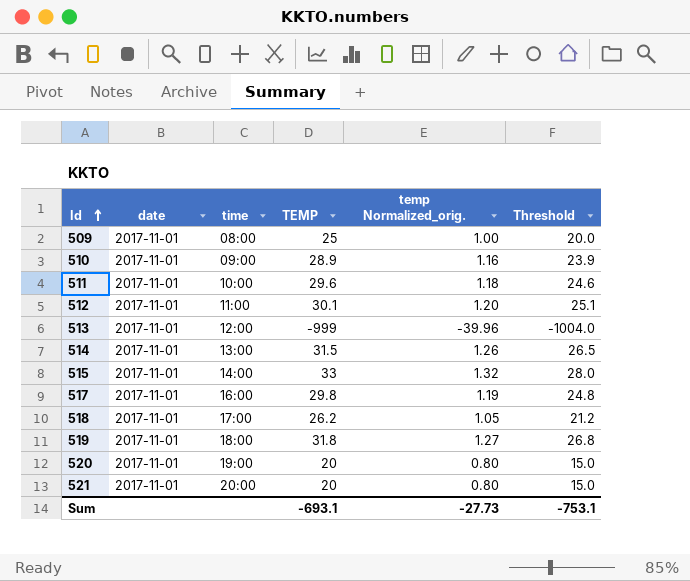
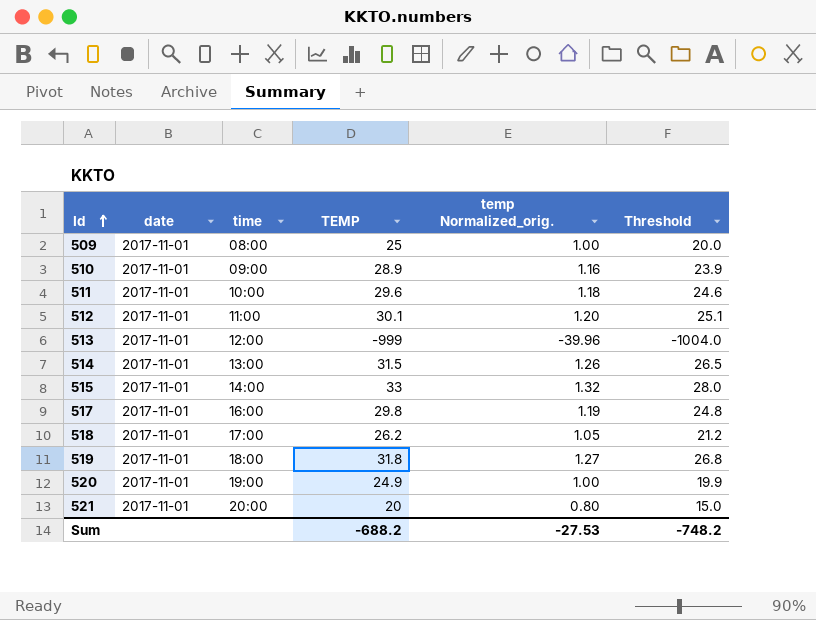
520 | TEMP: 20 -> 24.9
520 | temp Normalized_orig.: 0.80 -> 1.00
520 | Threshold: 15.0 -> 19.9
Sum | TEMP: -693.1 -> -688.2
Sum | temp Normalized_orig.: -27.73 -> -27.53
Sum | Threshold: -753.1 -> -748.2

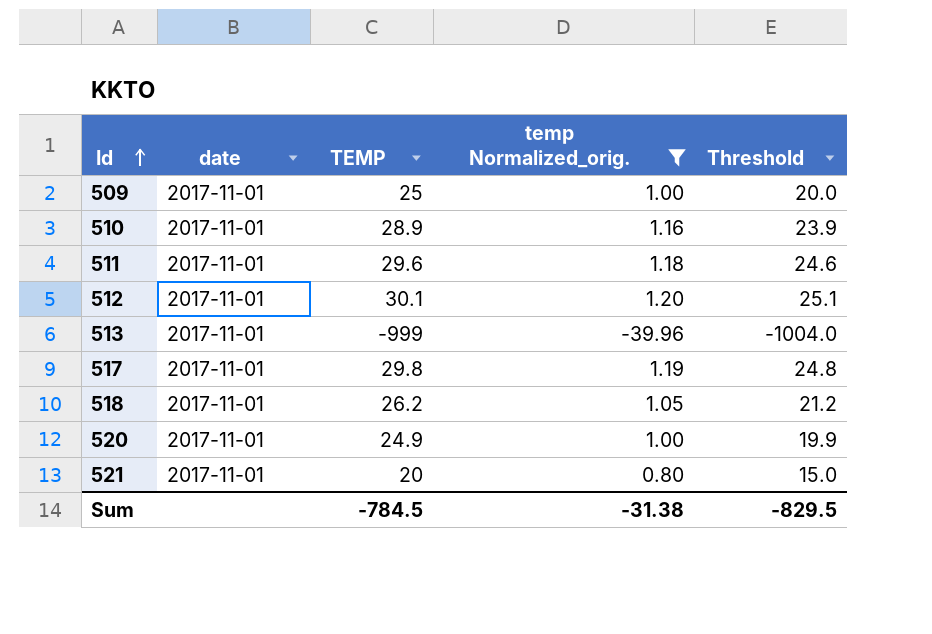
filter: none -> temp Normalized_orig. <= 1.20
column time | position: 3 -> none
Sum | TEMP: -688.2 -> -784.5
Sum | temp Normalized_orig.: -27.53 -> -31.38
Sum | Threshold: -748.2 -> -829.5

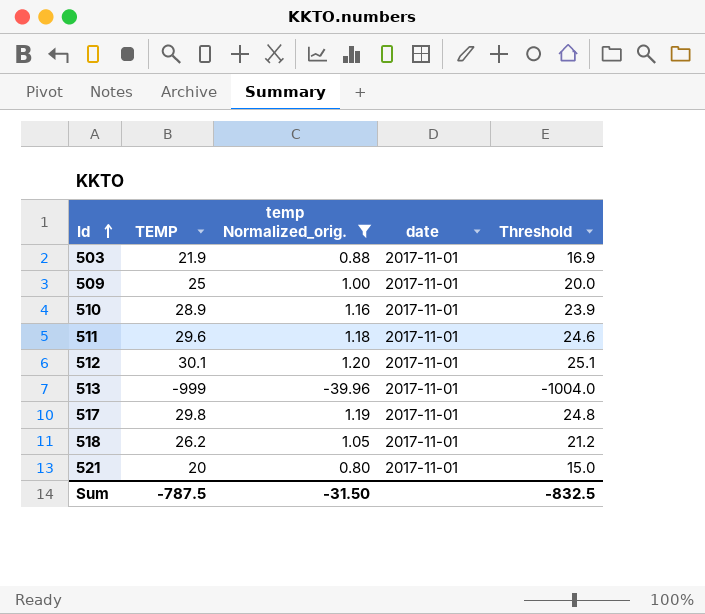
column date | position: 2 -> 4
row 520: 2017-11-01 | 24.9 | 1.00 | 19.9 -> none
row 503: none -> 21.9 | 0.88 | 2017-11-01 | 16.9
Sum | TEMP: -784.5 -> -787.5
Sum | temp Normalized_orig.: -31.38 -> -31.50
Sum | Threshold: -829.5 -> -832.5

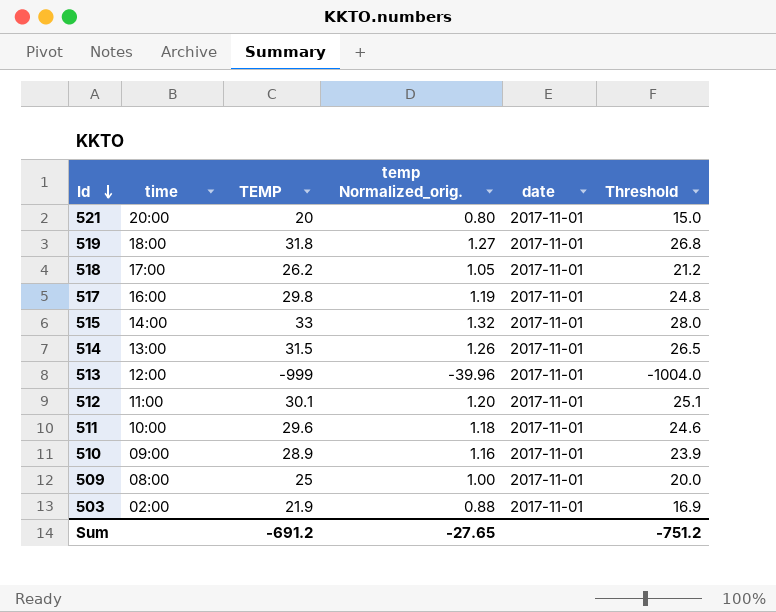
filter: temp Normalized_orig. <= 1.20 -> none
row order: Id ascending -> Id descending
column time | position: none -> 2
Sum | TEMP: -787.5 -> -691.2
Sum | temp Normalized_orig.: -31.50 -> -27.65
Sum | Threshold: -832.5 -> -751.2

